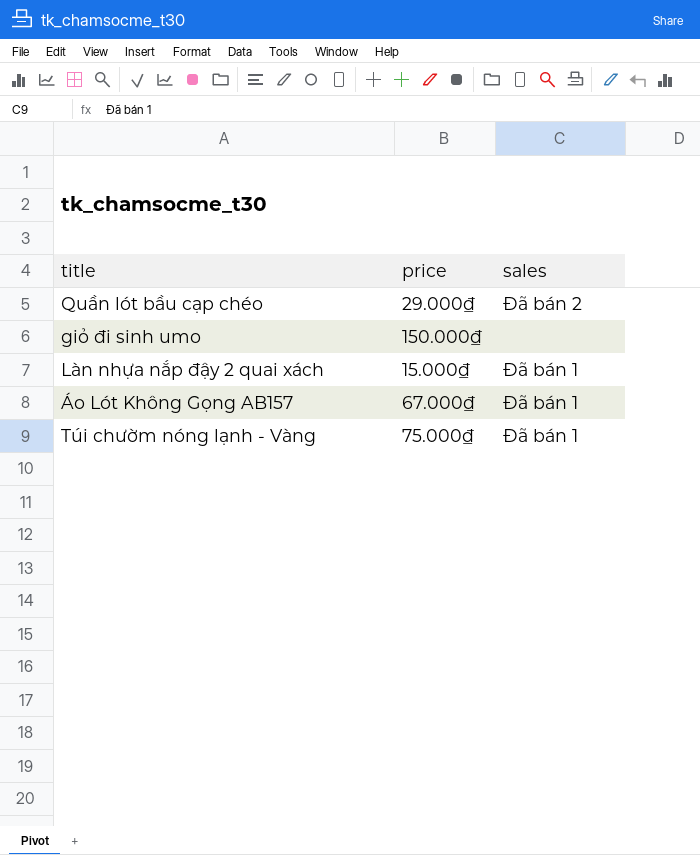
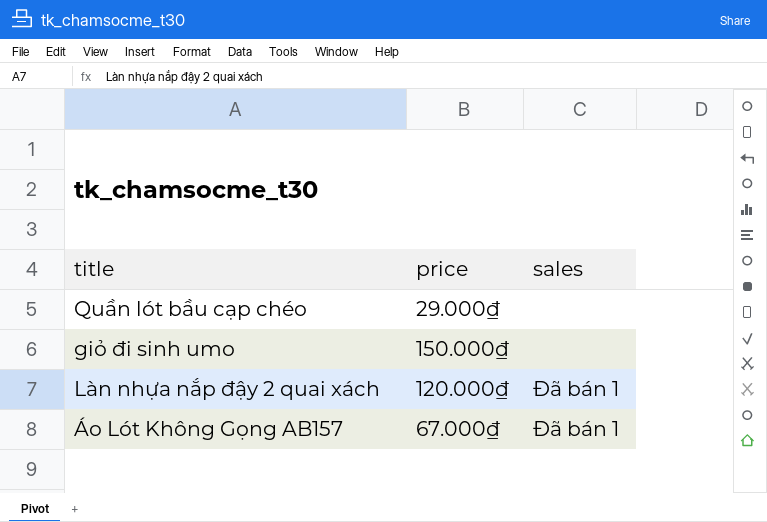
row Túi chườm nóng lạnh - Vàng: 75.000₫ | Đã bán 1 -> none
Quần lót bầu cạp chéo | sales: Đã bán 2 -> none
Làn nhựa nắp đậy 2 quai xách | price: 15.000₫ -> 120.000₫

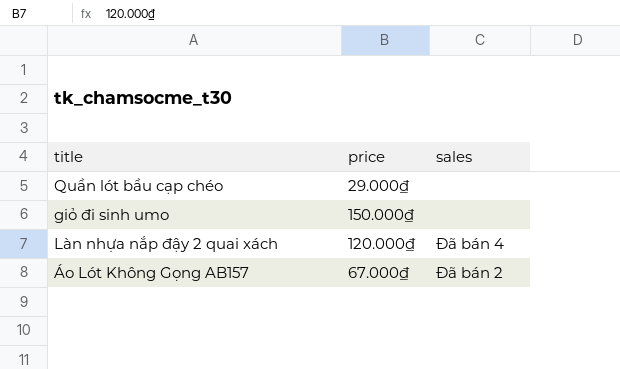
Làn nhựa nắp đậy 2 quai xách | sales: Đã bán 1 -> Đã bán 4
Áo Lót Không Gọng AB157 | sales: Đã bán 1 -> Đã bán 2

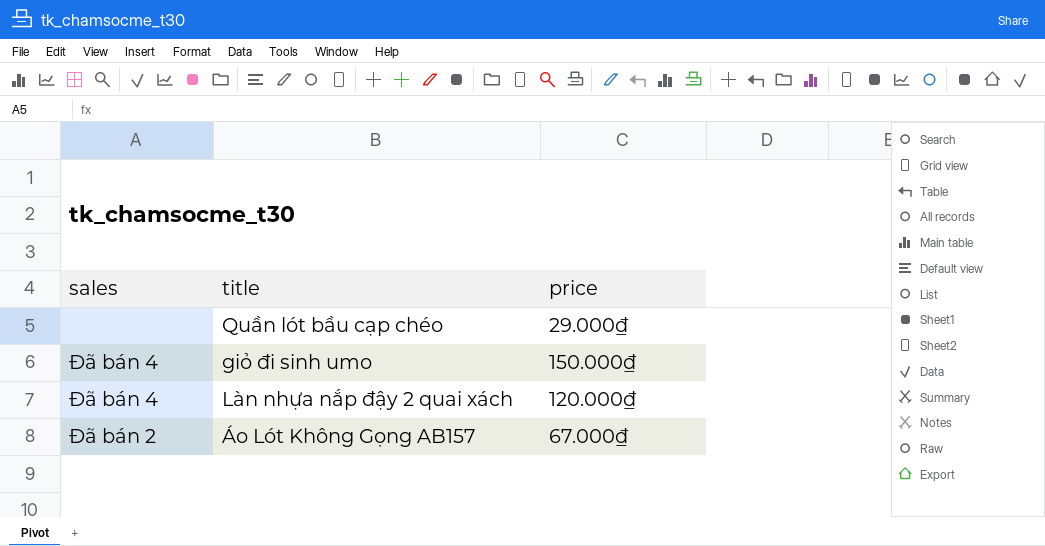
column sales | position: 3 -> 1
giỏ đi sinh umo | sales: none -> Đã bán 4

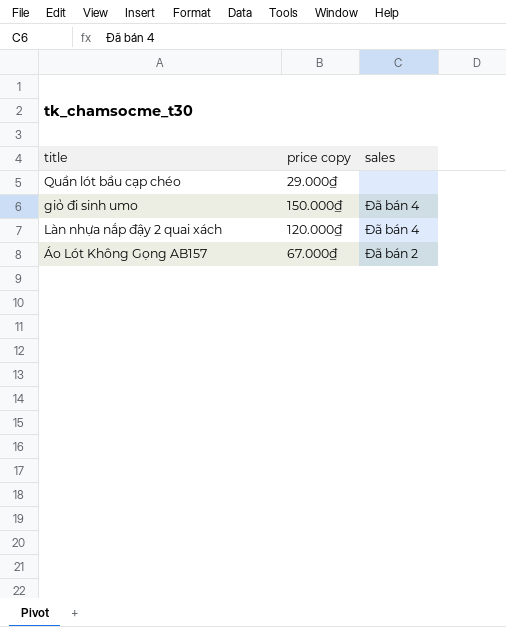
column name: price -> price copy
column sales | position: 1 -> 3

